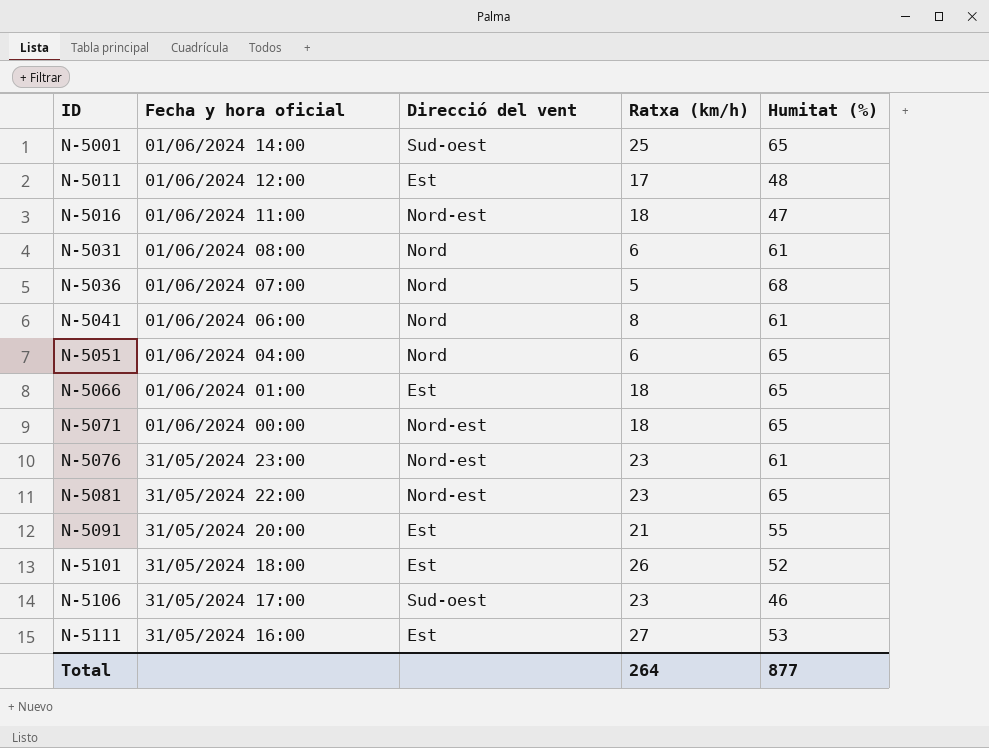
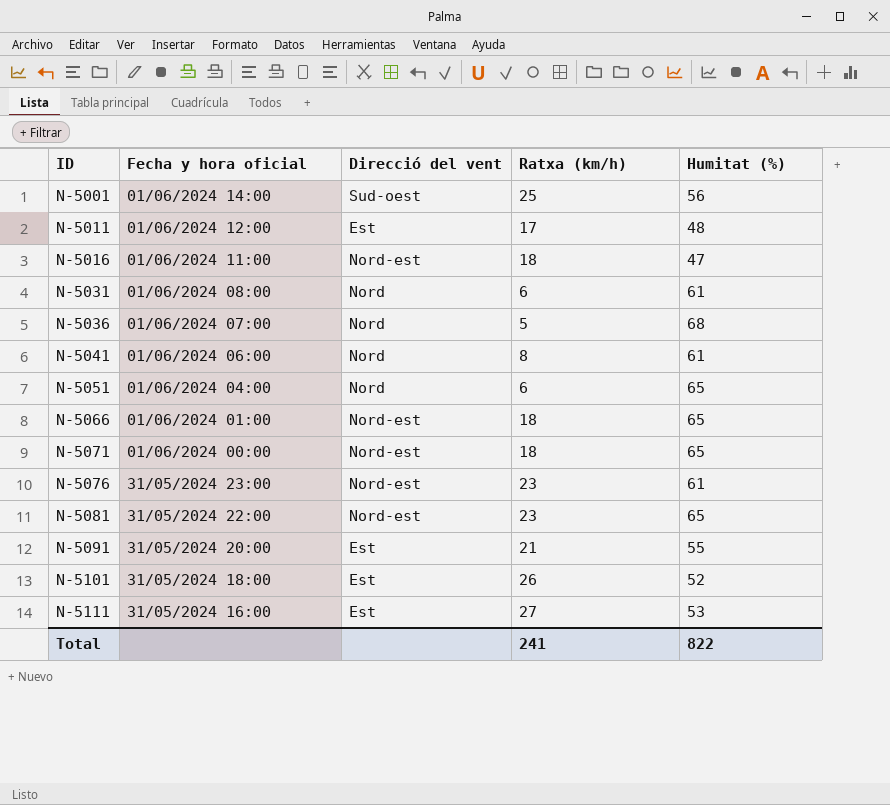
row N-5106: 31/05/2024 17:00 | Sud-oest | 23 | 46 -> none
N-5001 | Humitat (%): 65 -> 56
N-5066 | Direcció del vent: Est -> Nord-est
Total | Ratxa (km/h): 264 -> 241
Total | Humitat (%): 877 -> 822

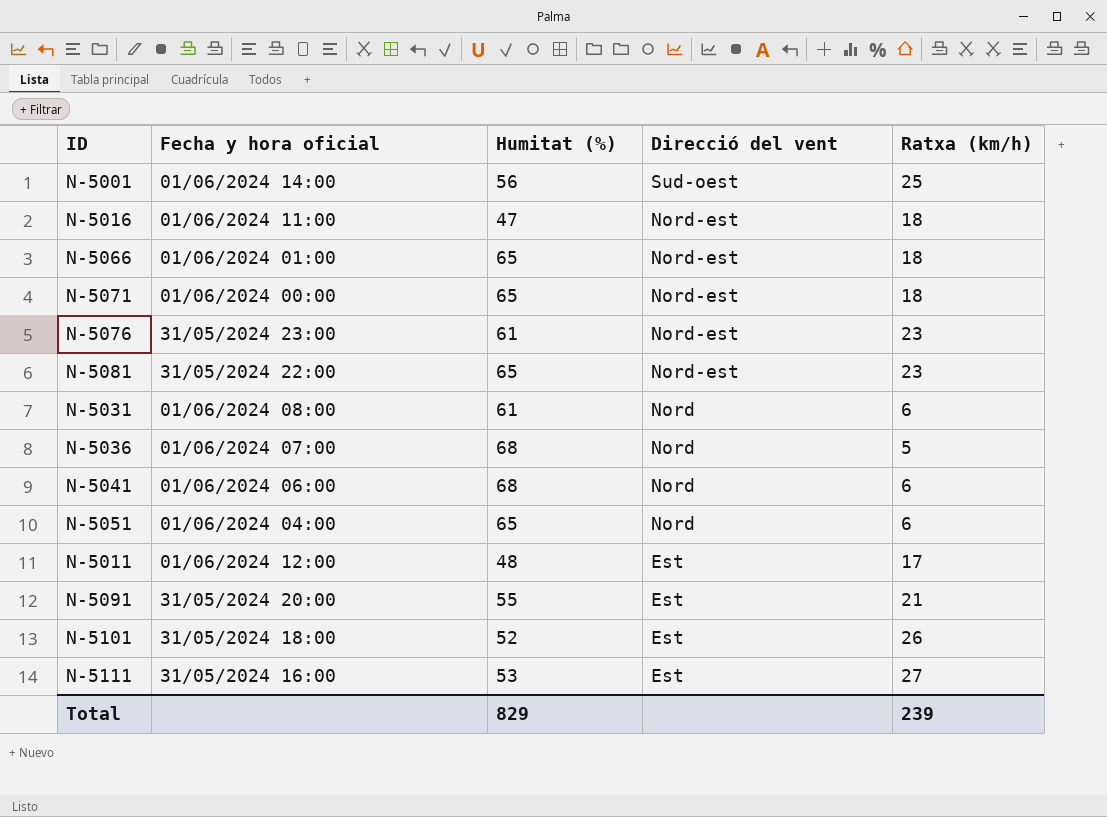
row order: ID ascending -> Direcció del vent descending
column Humitat (%) | position: 5 -> 3
N-5041 | Humitat (%): 61 -> 68
N-5041 | Ratxa (km/h): 8 -> 6
Total | Humitat (%): 822 -> 829
Total | Ratxa (km/h): 241 -> 239

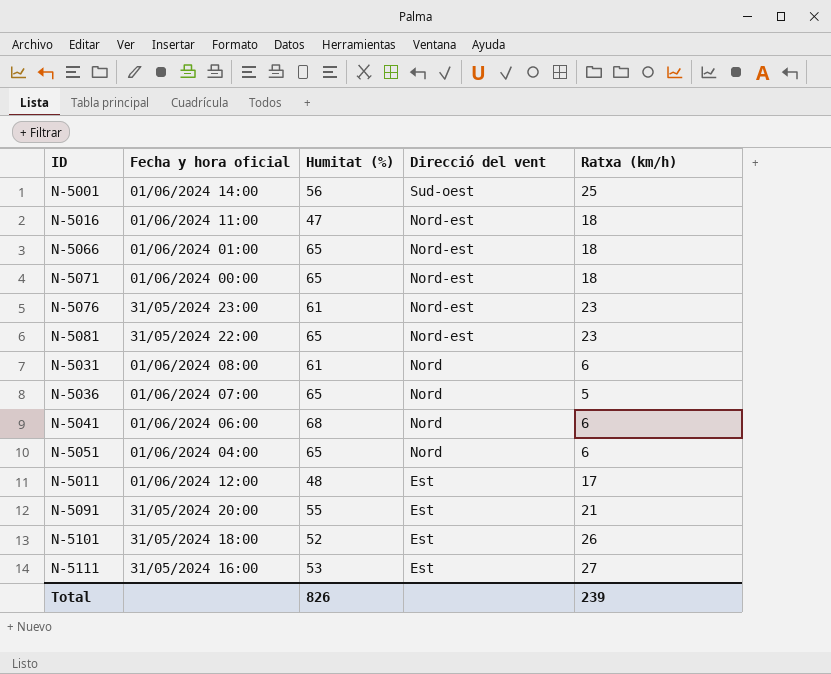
N-5036 | Humitat (%): 68 -> 65
Total | Humitat (%): 829 -> 826

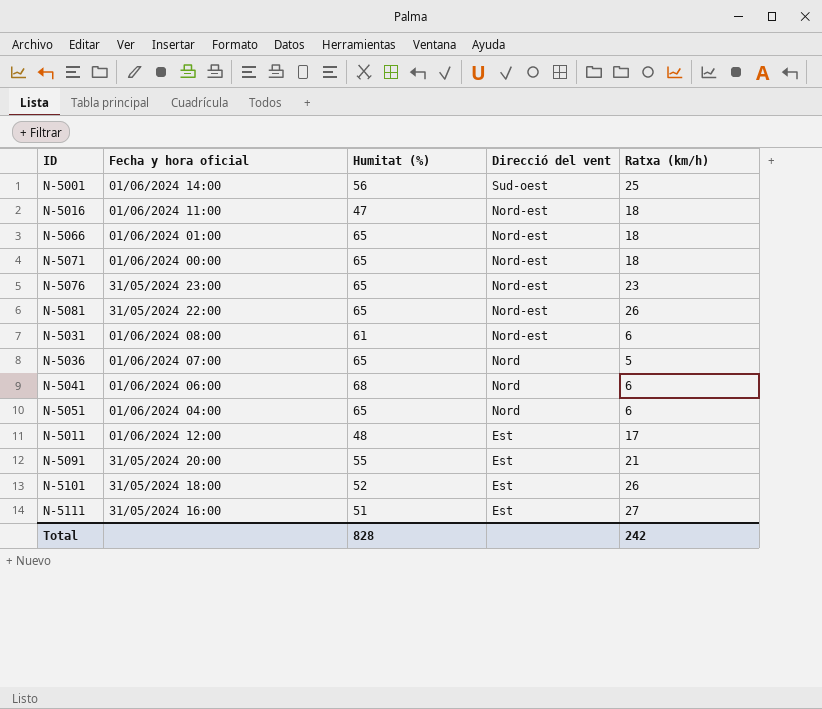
N-5076 | Humitat (%): 61 -> 65
N-5081 | Ratxa (km/h): 23 -> 26
N-5031 | Direcció del vent: Nord -> Nord-est
N-5111 | Humitat (%): 53 -> 51
Total | Humitat (%): 826 -> 828
Total | Ratxa (km/h): 239 -> 242

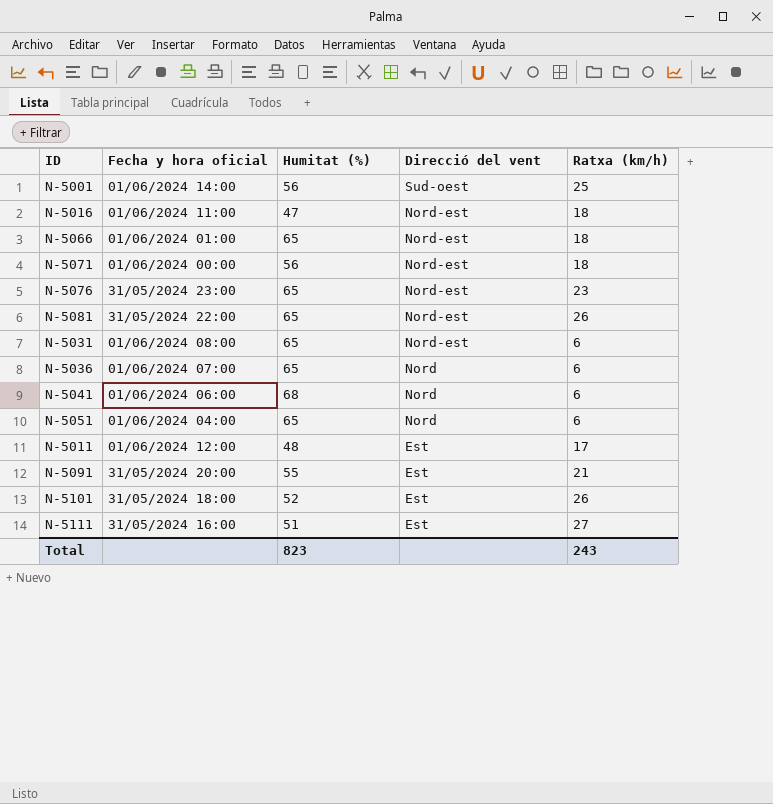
N-5071 | Humitat (%): 65 -> 56
N-5031 | Humitat (%): 61 -> 65
N-5036 | Ratxa (km/h): 5 -> 6
Total | Humitat (%): 828 -> 823
Total | Ratxa (km/h): 242 -> 243

